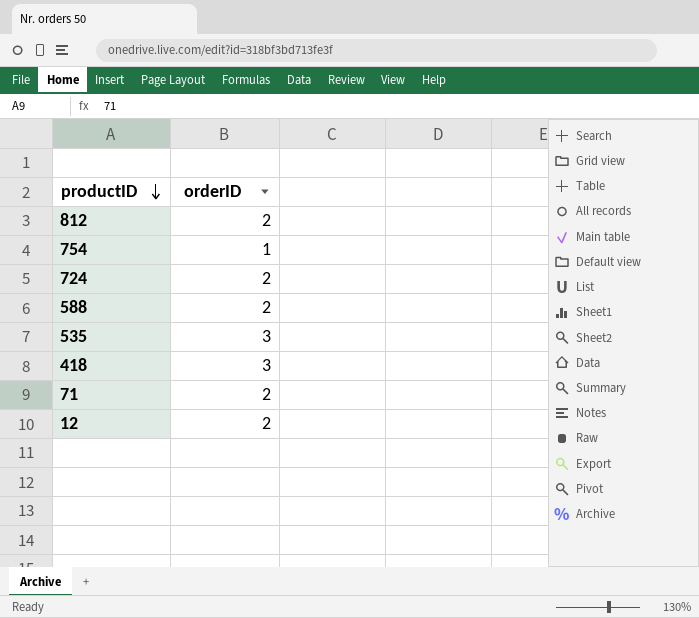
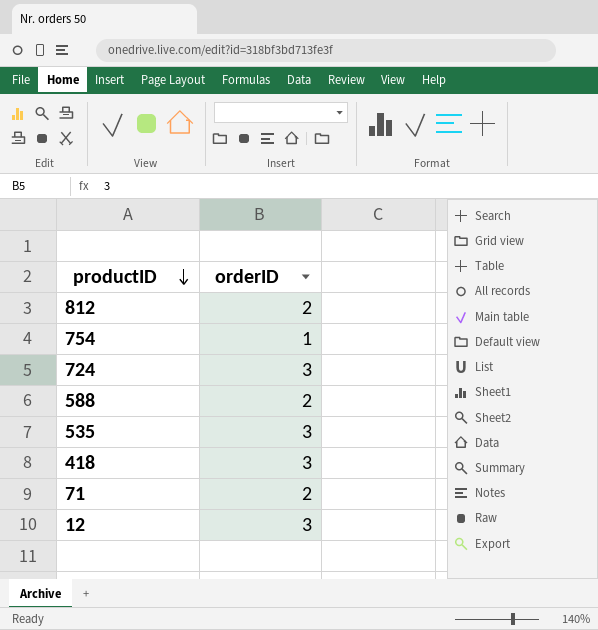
724 | orderID: 2 -> 3
12 | orderID: 2 -> 3

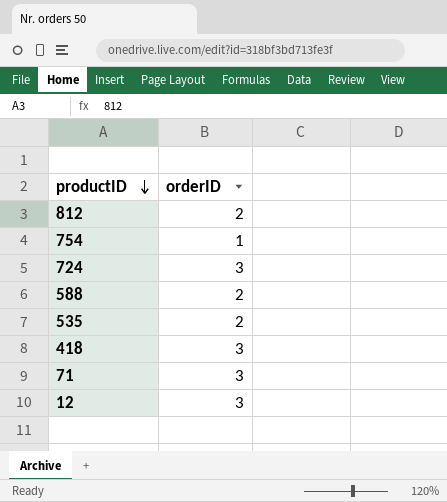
535 | orderID: 3 -> 2
71 | orderID: 2 -> 3

